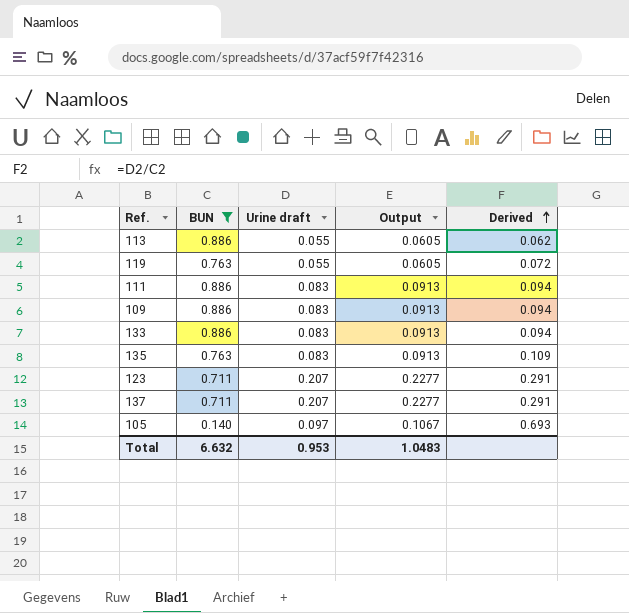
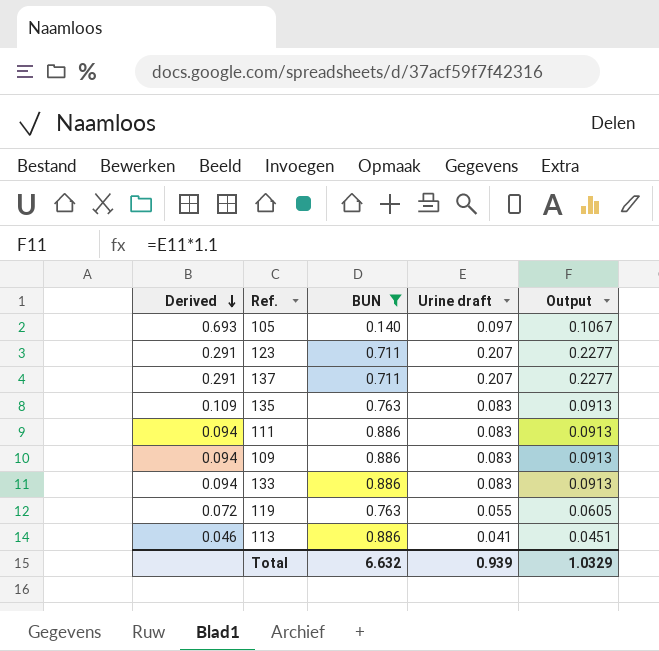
row order: Derived ascending -> Derived descending
column Derived | position: 5 -> 1
113 | Derived: 0.062 -> 0.046
113 | Urine draft: 0.055 -> 0.041
113 | Output: 0.0605 -> 0.0451
Total | Urine draft: 0.953 -> 0.939
Total | Output: 1.0483 -> 1.0329

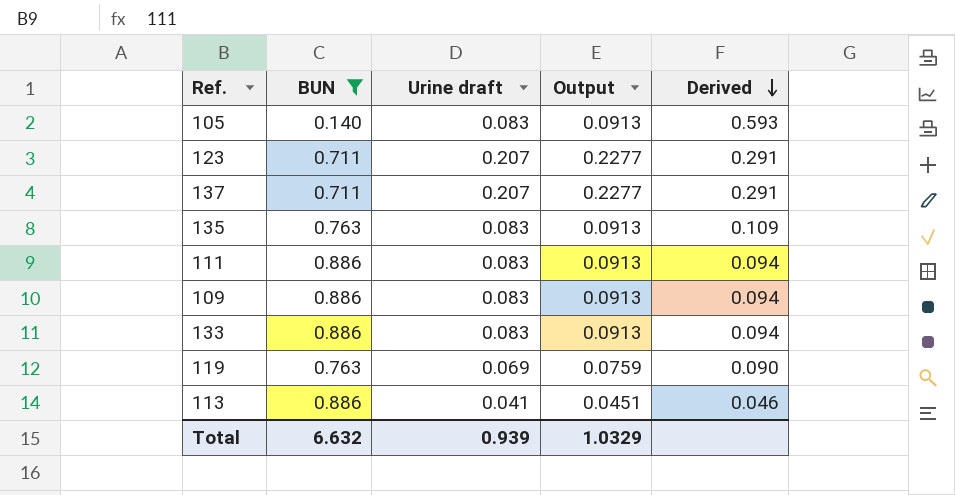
column Derived | position: 1 -> 5
105 | Urine draft: 0.097 -> 0.083
105 | Output: 0.1067 -> 0.0913
105 | Derived: 0.693 -> 0.593
119 | Urine draft: 0.055 -> 0.069
119 | Output: 0.0605 -> 0.0759
119 | Derived: 0.072 -> 0.090

